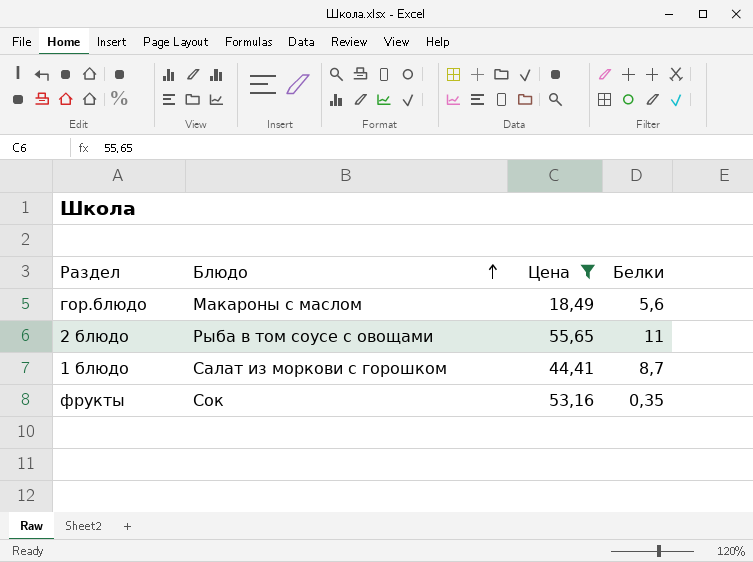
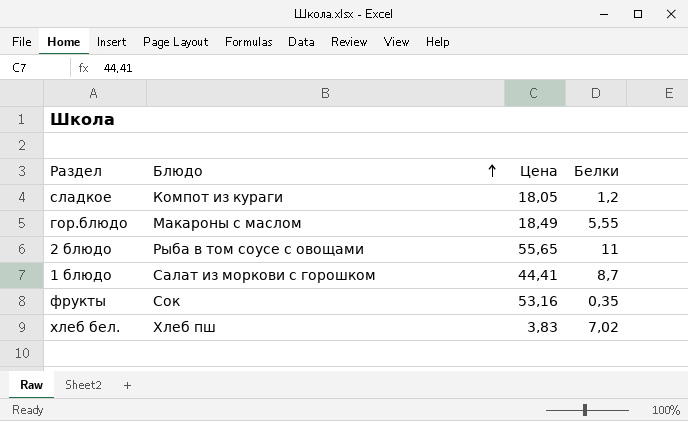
filter: Цена >= 18,49 -> none
гор.блюдо | Белки: 5,6 -> 5,55

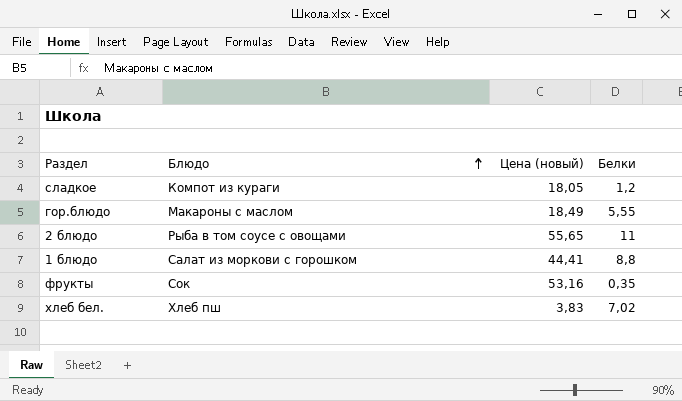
column name: Цена -> Цена (новый)
1 блюдо | Белки: 8,7 -> 8,8

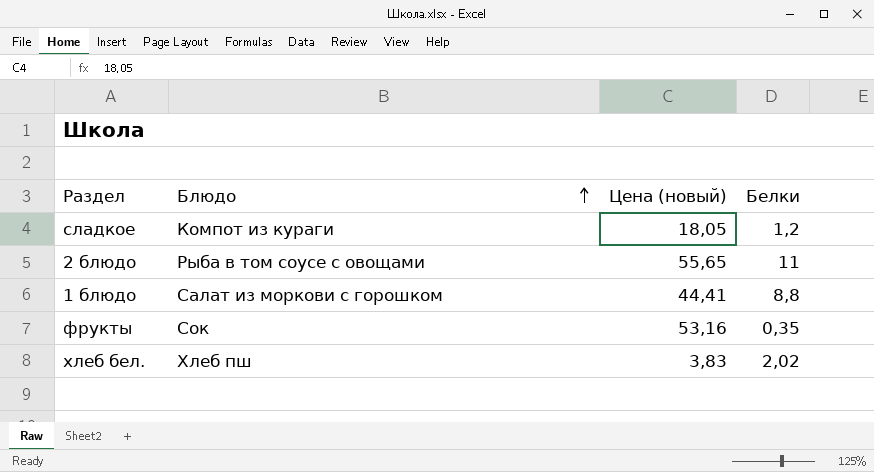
row гор.блюдо: Макароны с маслом | 18,49 | 5,55 -> none
хлеб бел. | Белки: 7,02 -> 2,02

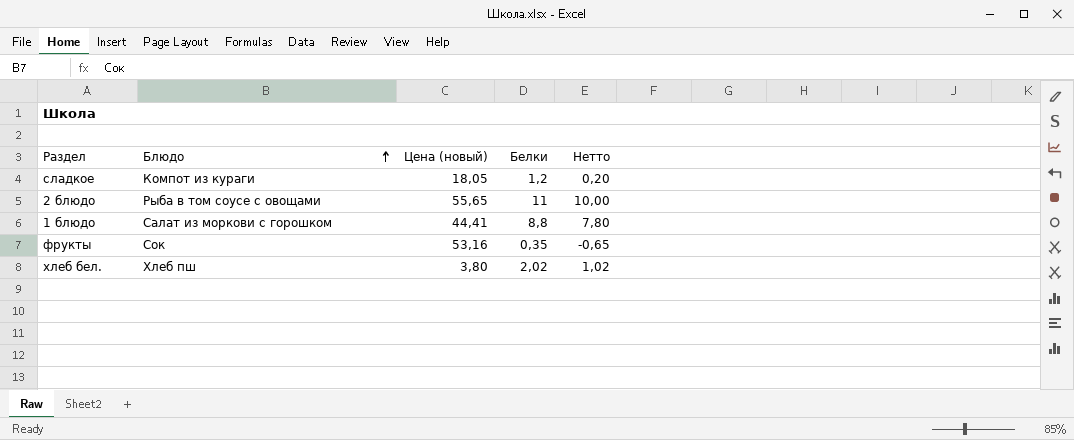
column Нетто | formula: none -> [Белки] - 1
хлеб бел. | Цена (новый): 3,83 -> 3,80

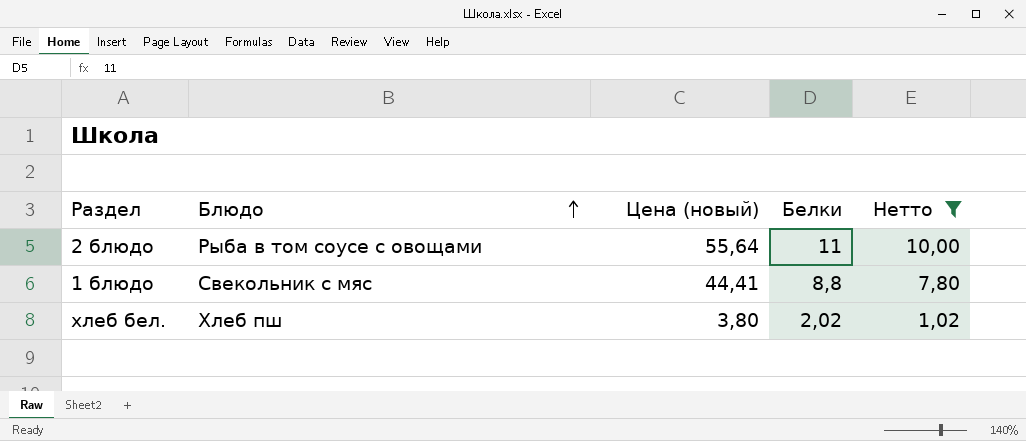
filter: none -> Нетто >= 1,02
2 блюдо | Цена (новый): 55,65 -> 55,64
1 блюдо | Блюдо: Салат из моркови с горошком -> Свекольник с мяс

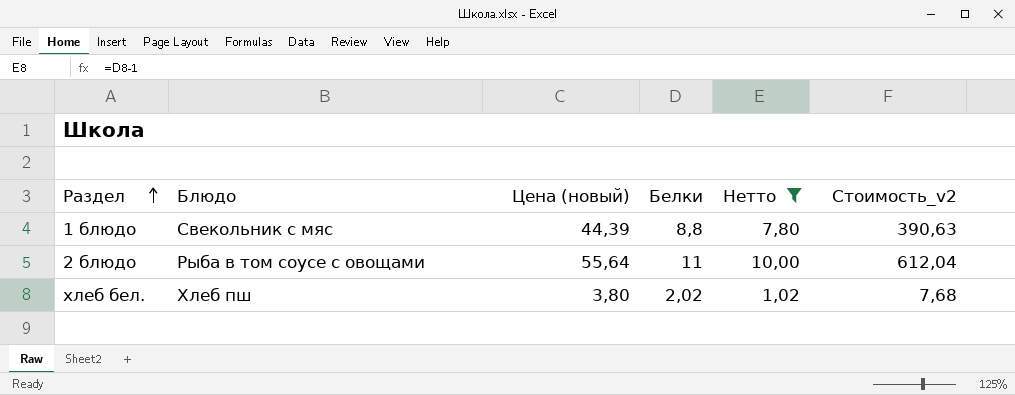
row order: Блюдо ascending -> Раздел ascending
column Стоимость_v2 | formula: none -> [Цена (новый)] * [Белки]
1 блюдо | Цена (новый): 44,41 -> 44,39

